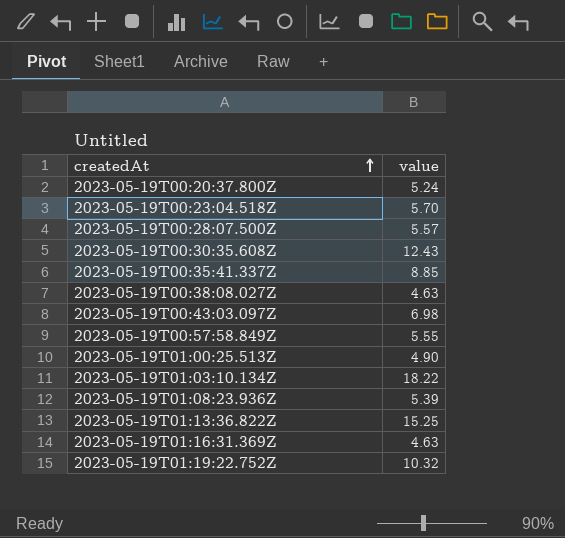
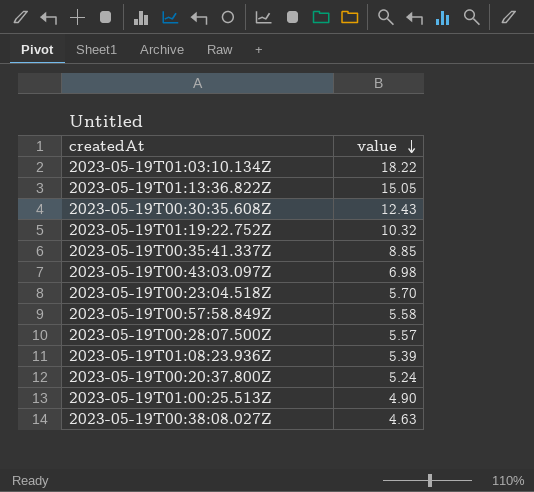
row order: createdAt ascending -> value descending
row 2023-05-19T01:16:31.369Z: 4.63 -> none
2023-05-19T01:13:36.822Z | value: 15.25 -> 15.05
2023-05-19T00:57:58.849Z | value: 5.55 -> 5.58

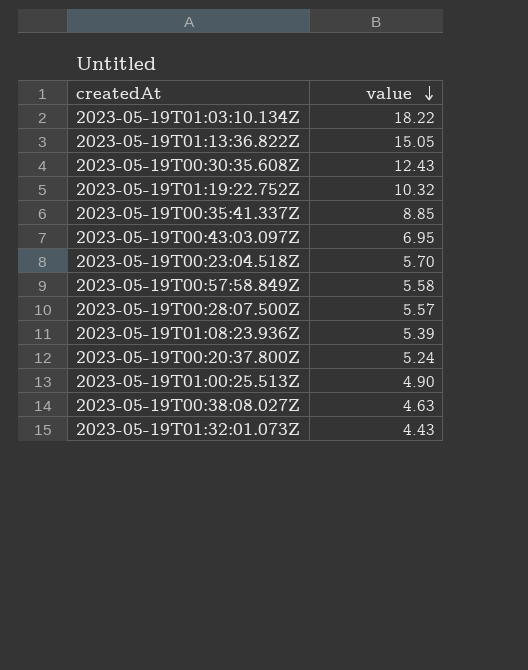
2023-05-19T00:43:03.097Z | value: 6.98 -> 6.95
row 2023-05-19T01:32:01.073Z: none -> 4.43

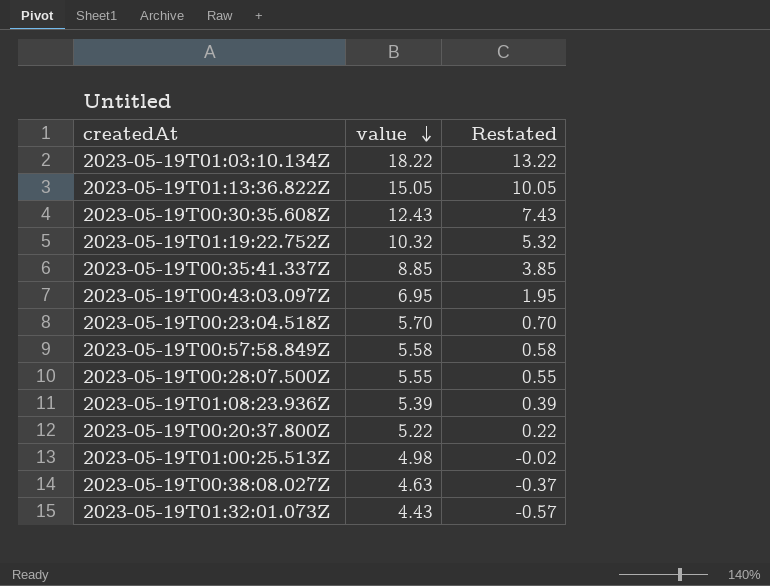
column Restated | formula: none -> [value] - 5
2023-05-19T00:28:07.500Z | value: 5.57 -> 5.55
2023-05-19T00:20:37.800Z | value: 5.24 -> 5.22
2023-05-19T01:00:25.513Z | value: 4.90 -> 4.98

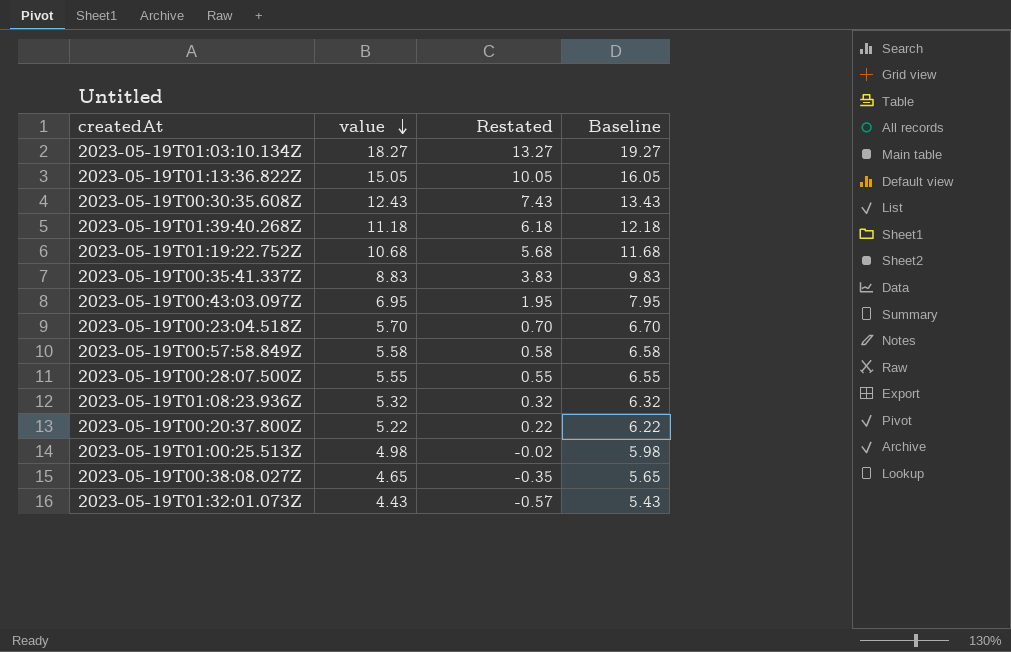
column Baseline | formula: none -> [value] + 1
2023-05-19T01:03:10.134Z | value: 18.22 -> 18.27
2023-05-19T01:03:10.134Z | Restated: 13.22 -> 13.27
row 2023-05-19T01:39:40.268Z: none -> 11.18 | 6.18 | 12.18
2023-05-19T01:19:22.752Z | value: 10.32 -> 10.68
2023-05-19T01:19:22.752Z | Restated: 5.32 -> 5.68
2023-05-19T00:35:41.337Z | value: 8.85 -> 8.83
2023-05-19T00:35:41.337Z | Restated: 3.85 -> 3.83
2023-05-19T01:08:23.936Z | value: 5.39 -> 5.32
2023-05-19T01:08:23.936Z | Restated: 0.39 -> 0.32
2023-05-19T00:38:08.027Z | value: 4.63 -> 4.65
2023-05-19T00:38:08.027Z | Restated: -0.37 -> -0.35

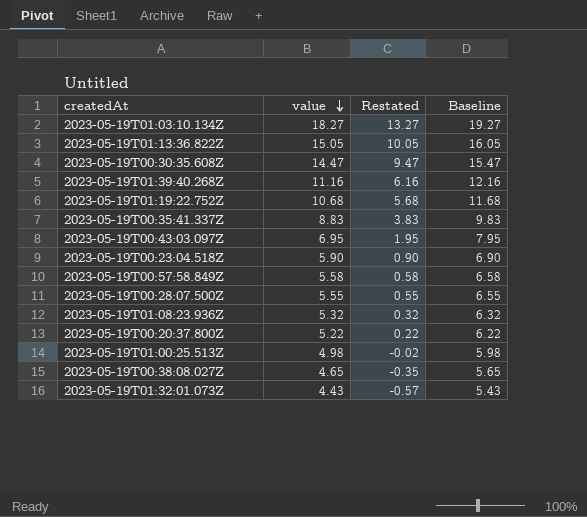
2023-05-19T00:30:35.608Z | value: 12.43 -> 14.47
2023-05-19T00:30:35.608Z | Restated: 7.43 -> 9.47
2023-05-19T00:30:35.608Z | Baseline: 13.43 -> 15.47
2023-05-19T01:39:40.268Z | value: 11.18 -> 11.16
2023-05-19T01:39:40.268Z | Restated: 6.18 -> 6.16
2023-05-19T01:39:40.268Z | Baseline: 12.18 -> 12.16
2023-05-19T00:23:04.518Z | value: 5.70 -> 5.90
2023-05-19T00:23:04.518Z | Restated: 0.70 -> 0.90
2023-05-19T00:23:04.518Z | Baseline: 6.70 -> 6.90

